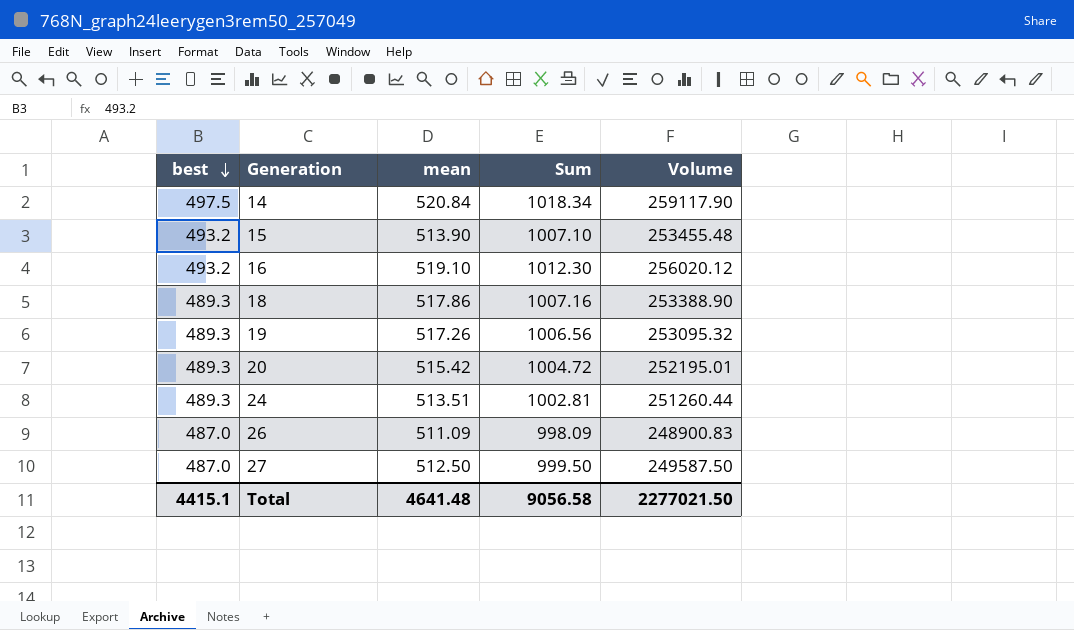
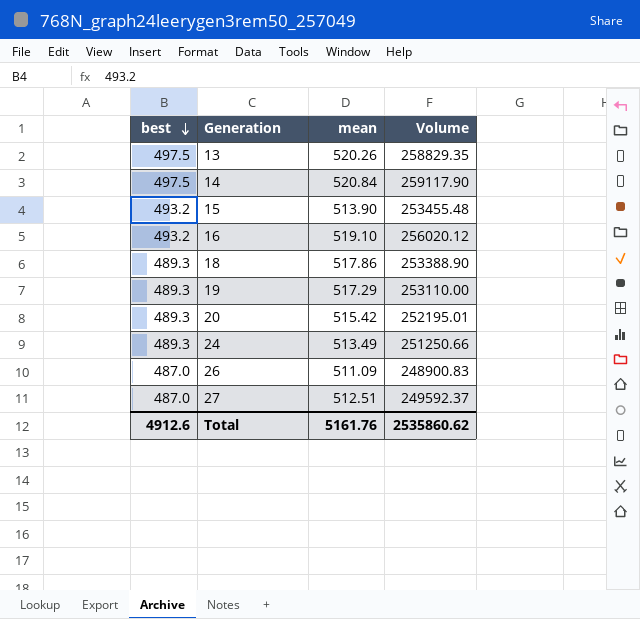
column Sum | formula: [best] + [mean] -> none
row 13: none -> 497.5 | 520.26 | 258829.35
19 | mean: 517.26 -> 517.29
19 | Volume: 253095.32 -> 253110.00
24 | mean: 513.51 -> 513.49
24 | Volume: 251260.44 -> 251250.66
27 | mean: 512.50 -> 512.51
27 | Volume: 249587.50 -> 249592.37
Total | best: 4415.1 -> 4912.6
Total | mean: 4641.48 -> 5161.76
Total | Volume: 2277021.50 -> 2535860.62

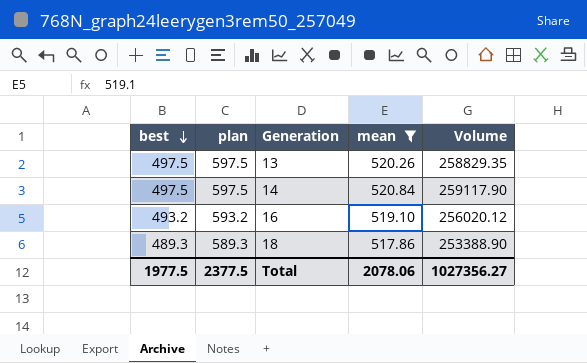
filter: none -> mean >= 517.86
column plan | formula: none -> [best] + 100
Total | best: 4912.6 -> 1977.5
Total | mean: 5161.76 -> 2078.06
Total | Volume: 2535860.62 -> 1027356.27

